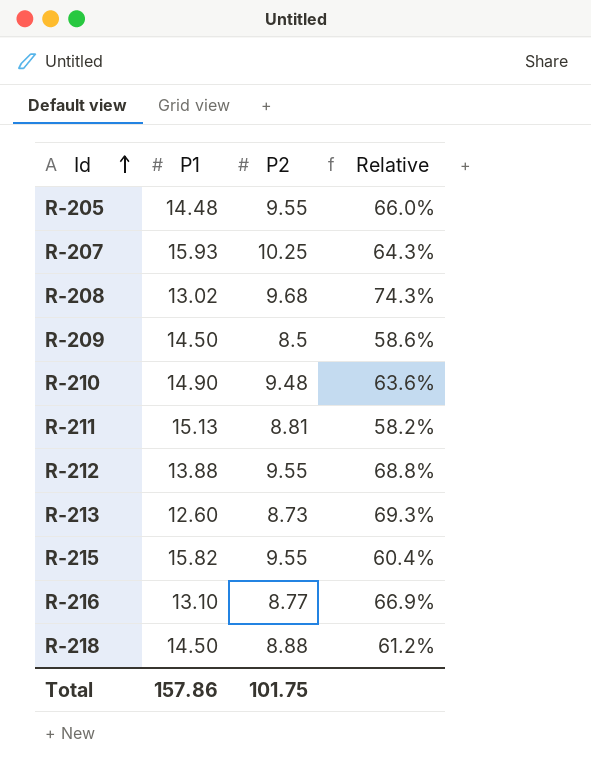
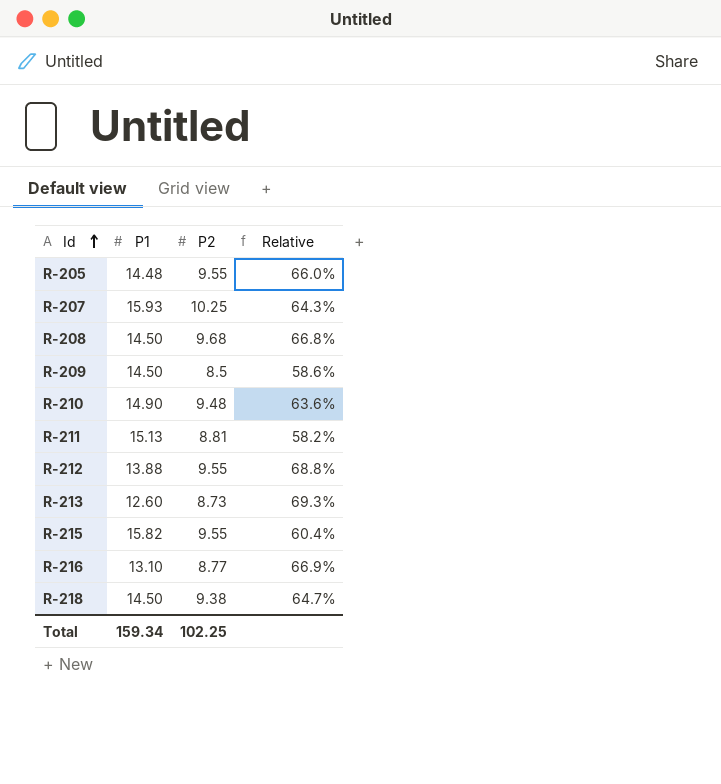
R-208 | P1: 13.02 -> 14.50
R-208 | Relative: 74.3% -> 66.8%
R-218 | P2: 8.88 -> 9.38
R-218 | Relative: 61.2% -> 64.7%
Total | P1: 157.86 -> 159.34
Total | P2: 101.75 -> 102.25

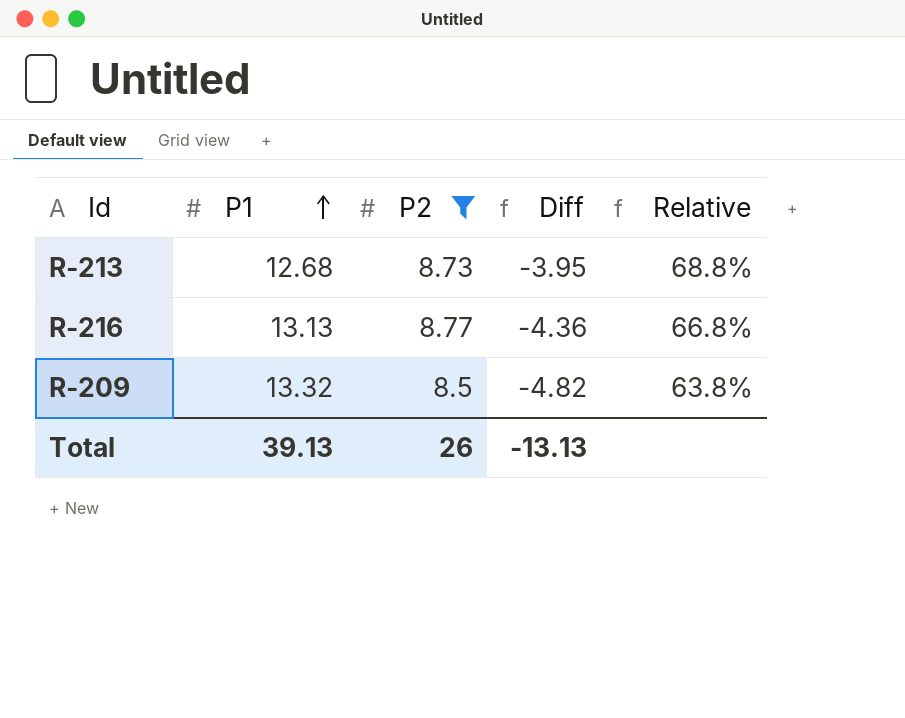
filter: none -> P2 <= 8.77
row order: Id ascending -> P1 ascending
column Diff | formula: none -> [P2] - [P1]
R-213 | P1: 12.60 -> 12.68
R-213 | Relative: 69.3% -> 68.8%
R-216 | P1: 13.10 -> 13.13
R-216 | Relative: 66.9% -> 66.8%
R-209 | P1: 14.50 -> 13.32
R-209 | Relative: 58.6% -> 63.8%
Total | P1: 159.34 -> 39.13
Total | P2: 102.25 -> 26

